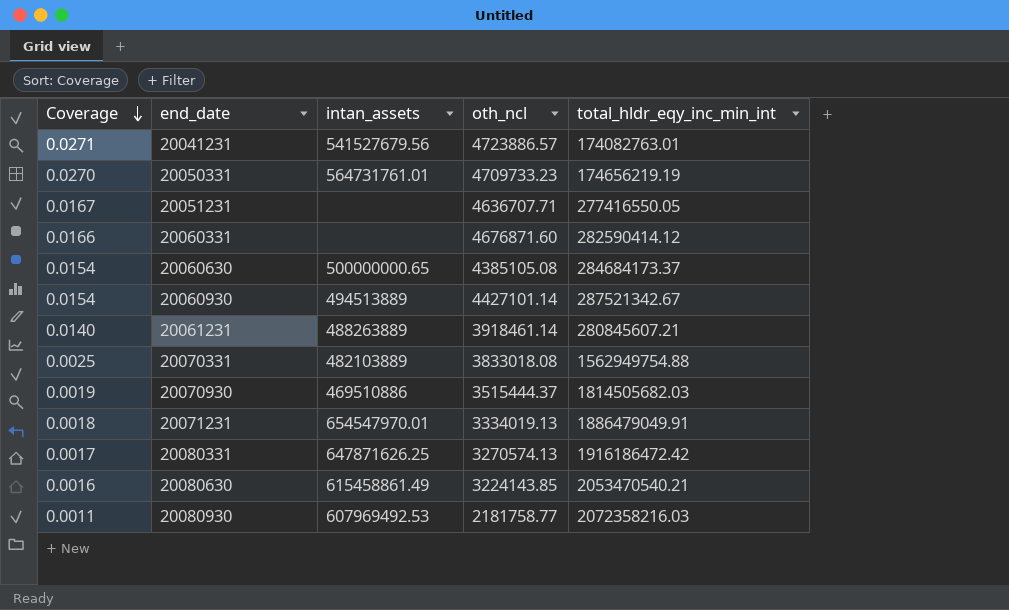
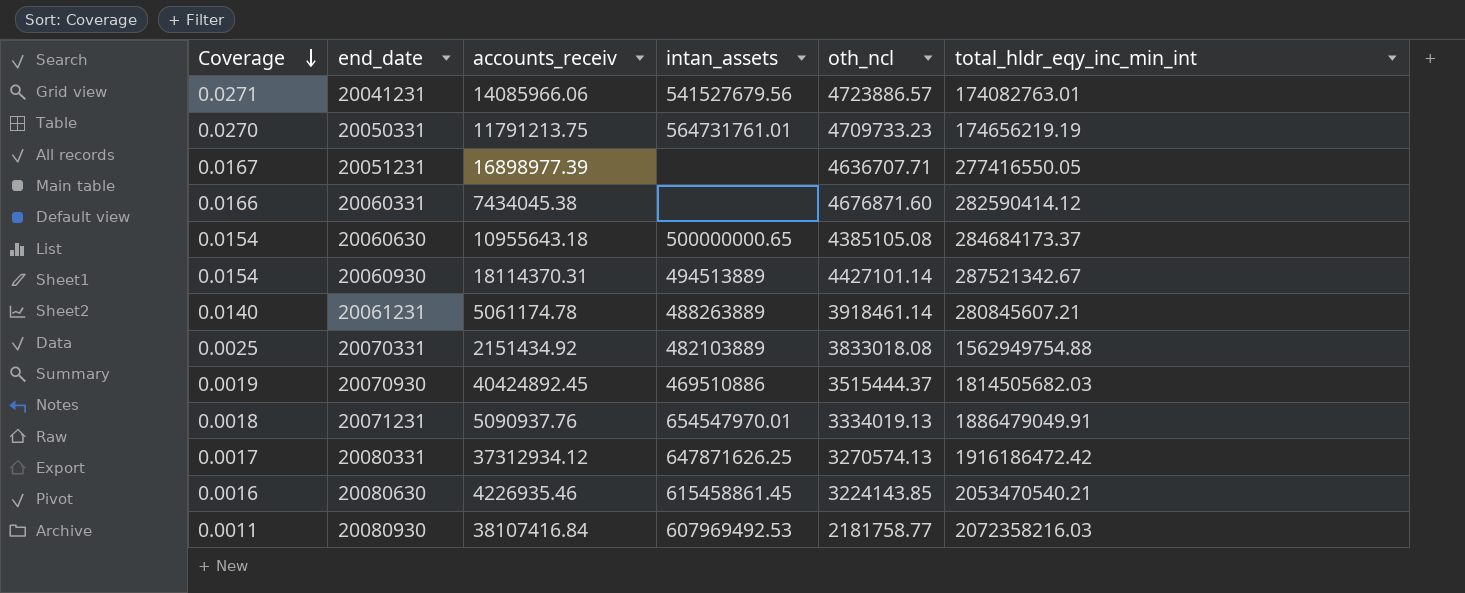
column accounts_receiv | position: none -> 3
20080630 | intan_assets: 615458861.49 -> 615458861.45

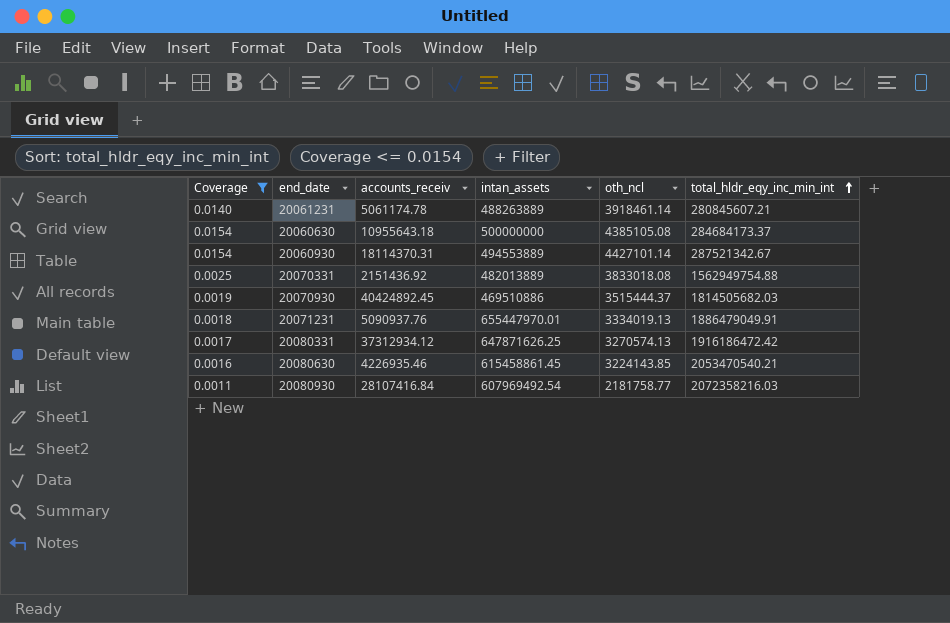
filter: none -> Coverage <= 0.0154
row order: Coverage descending -> total_hldr_eqy_inc_min_int ascending
20060630 | intan_assets: 500000000.65 -> 500000000
20060930 | intan_assets: 494513889 -> 494553889
20070331 | accounts_receiv: 2151434.92 -> 2151436.92
20070331 | intan_assets: 482103889 -> 482013889
20071231 | intan_assets: 654547970.01 -> 655447970.01
20080930 | accounts_receiv: 38107416.84 -> 28107416.84
20080930 | intan_assets: 607969492.53 -> 607969492.54

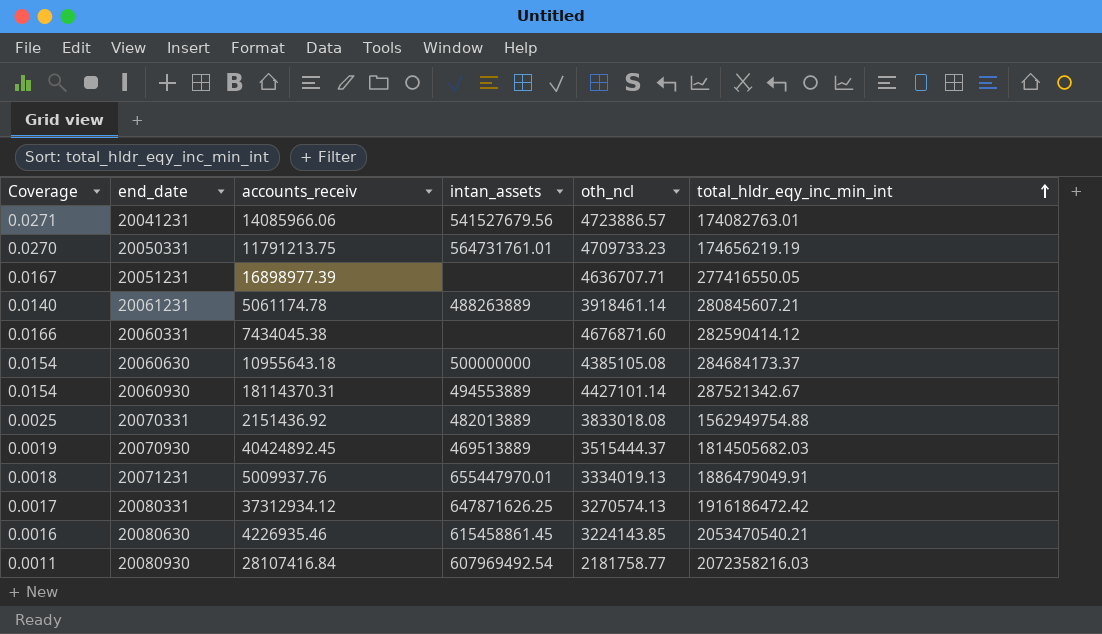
filter: Coverage <= 0.0154 -> none
20070930 | intan_assets: 469510886 -> 469513889
20071231 | accounts_receiv: 5090937.76 -> 5009937.76

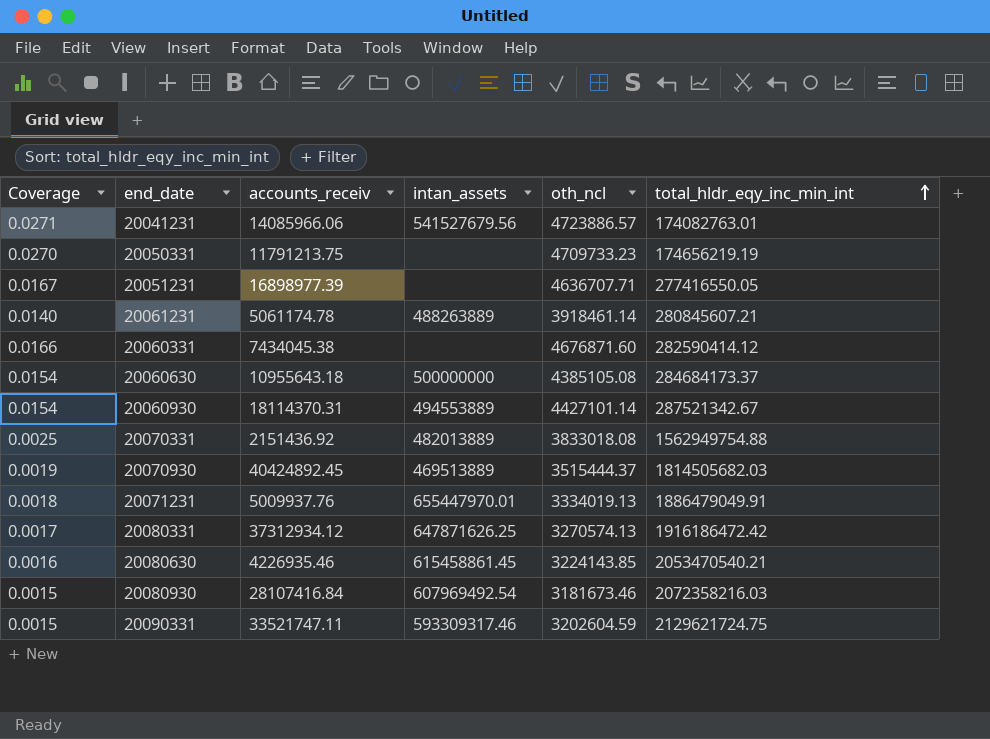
20050331 | intan_assets: 564731761.01 -> none
20080930 | Coverage: 0.0011 -> 0.0015
20080930 | oth_ncl: 2181758.77 -> 3181673.46
row 20090331: none -> 0.0015 | 33521747.11 | 593309317.46 | 3202604.59 | 2129621724.75

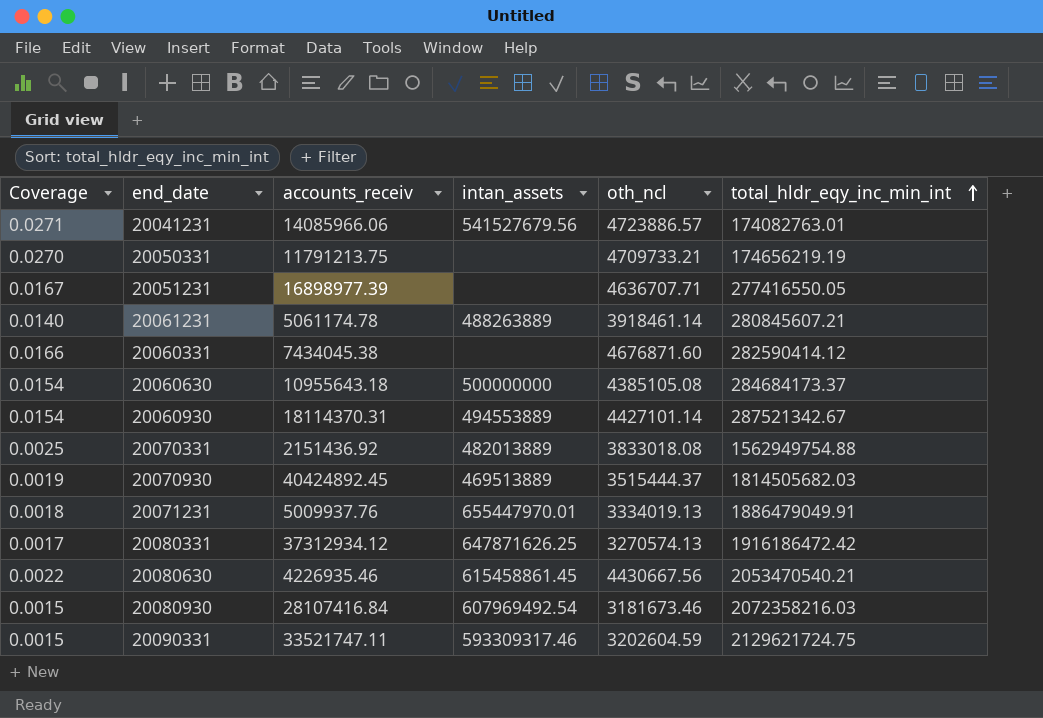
20050331 | oth_ncl: 4709733.23 -> 4709733.21
20080630 | Coverage: 0.0016 -> 0.0022
20080630 | oth_ncl: 3224143.85 -> 4430667.56

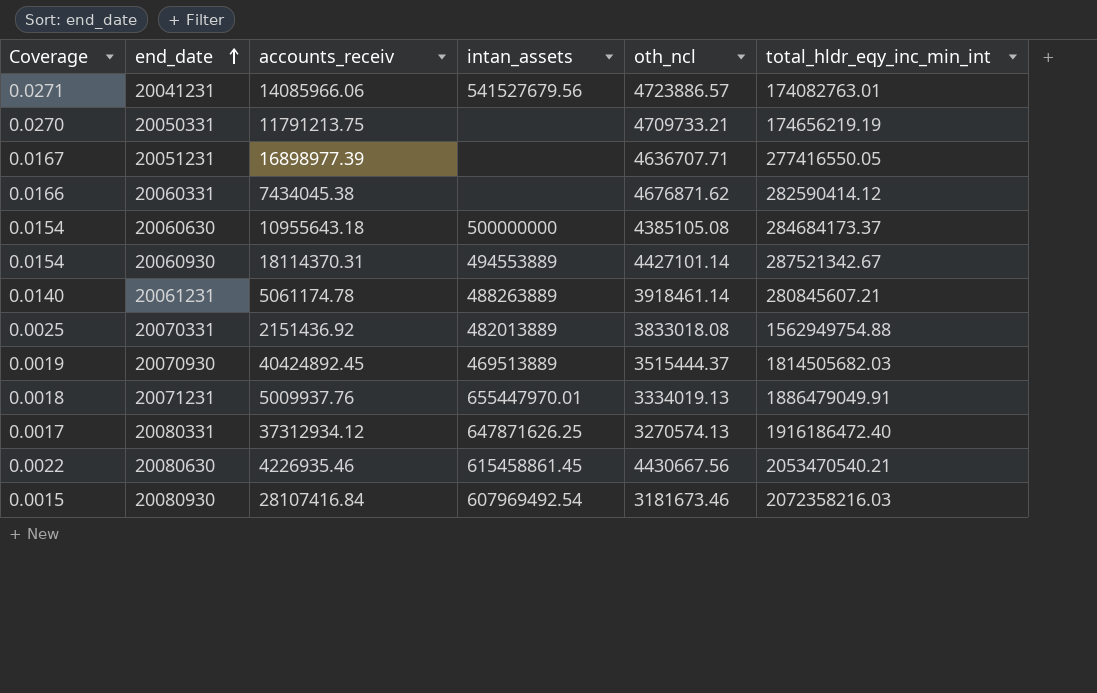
row order: total_hldr_eqy_inc_min_int ascending -> end_date ascending
row 20090331: 0.0015 | 33521747.11 | 593309317.46 | 3202604.59 | 2129621724.75 -> none
20060331 | oth_ncl: 4676871.60 -> 4676871.62
20080331 | total_hldr_eqy_inc_min_int: 1916186472.42 -> 1916186472.40

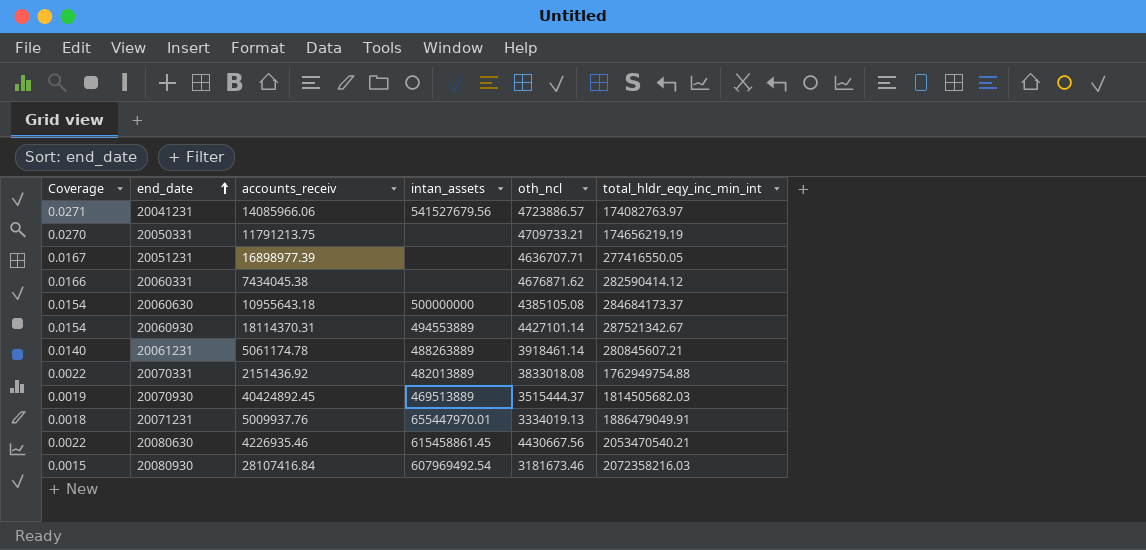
row 20080331: 0.0017 | 37312934.12 | 647871626.25 | 3270574.13 | 1916186472.40 -> none
20041231 | total_hldr_eqy_inc_min_int: 174082763.01 -> 174082763.97
20070331 | Coverage: 0.0025 -> 0.0022
20070331 | total_hldr_eqy_inc_min_int: 1562949754.88 -> 1762949754.88

